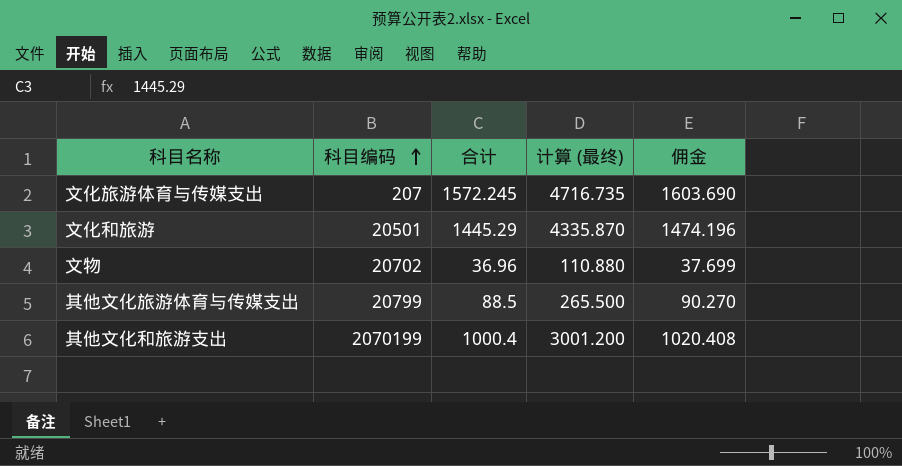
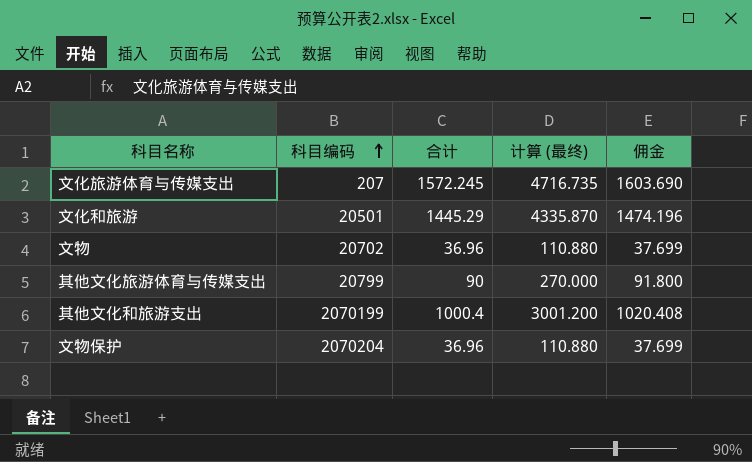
其他文化旅游体育与传媒支出 | 合计: 88.5 -> 90
其他文化旅游体育与传媒支出 | 计算 (最终): 265.500 -> 270.000
其他文化旅游体育与传媒支出 | 佣金: 90.270 -> 91.800
row 文物保护: none -> 2070204 | 36.96 | 110.880 | 37.699

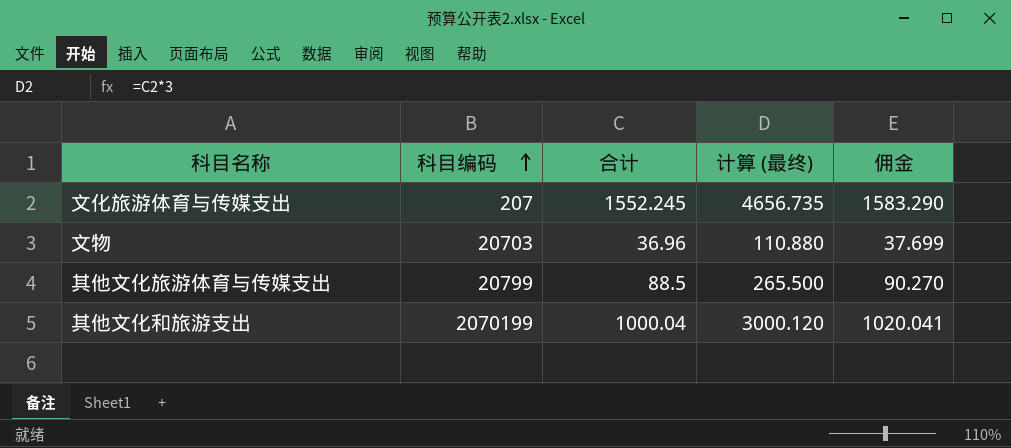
row 文化和旅游: 20501 | 1445.29 | 4335.870 | 1474.196 -> none
row 文物保护: 2070204 | 36.96 | 110.880 | 37.699 -> none
文化旅游体育与传媒支出 | 合计: 1572.245 -> 1552.245
文化旅游体育与传媒支出 | 计算 (最终): 4716.735 -> 4656.735
文化旅游体育与传媒支出 | 佣金: 1603.690 -> 1583.290
文物 | 科目编码: 20702 -> 20703
其他文化旅游体育与传媒支出 | 合计: 90 -> 88.5
其他文化旅游体育与传媒支出 | 计算 (最终): 270.000 -> 265.500
其他文化旅游体育与传媒支出 | 佣金: 91.800 -> 90.270
其他文化和旅游支出 | 合计: 1000.4 -> 1000.04
其他文化和旅游支出 | 计算 (最终): 3001.200 -> 3000.120
其他文化和旅游支出 | 佣金: 1020.408 -> 1020.041

